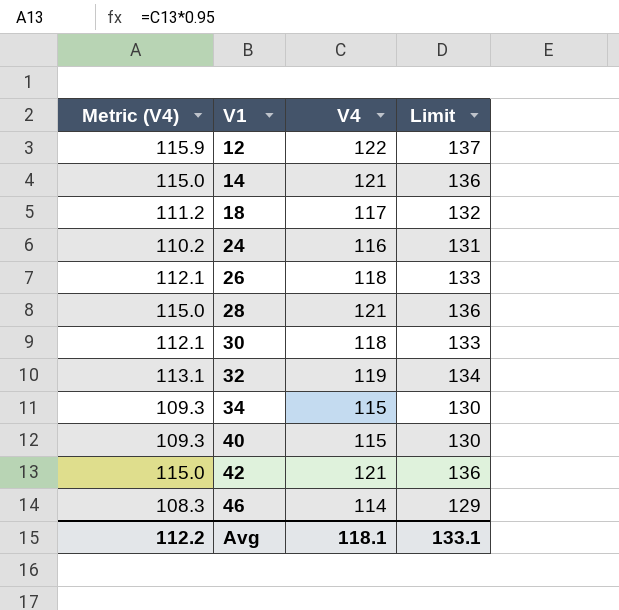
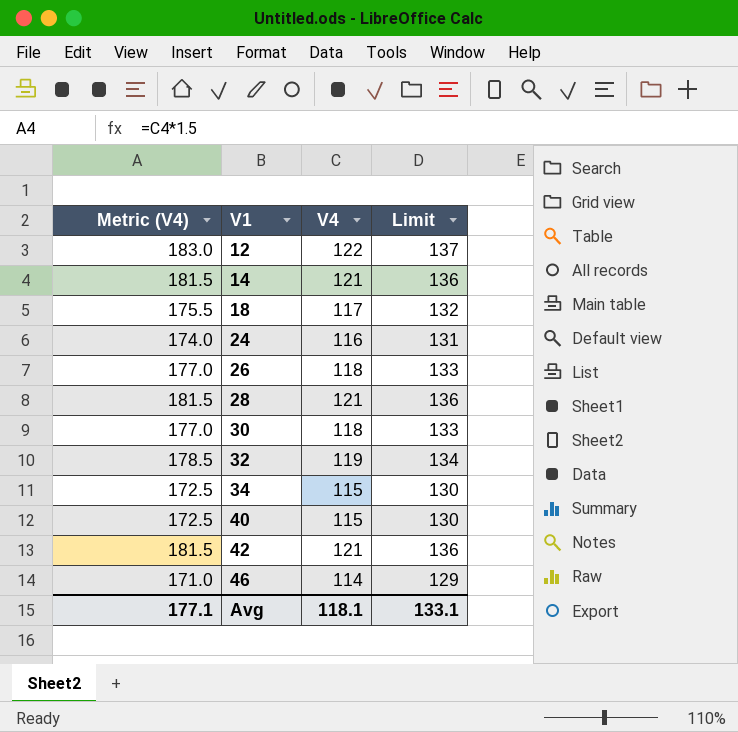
column Metric (V4) | formula: [V4] * 0.95 -> [V4] * 1.5
Avg | Metric (V4): 112.2 -> 177.1

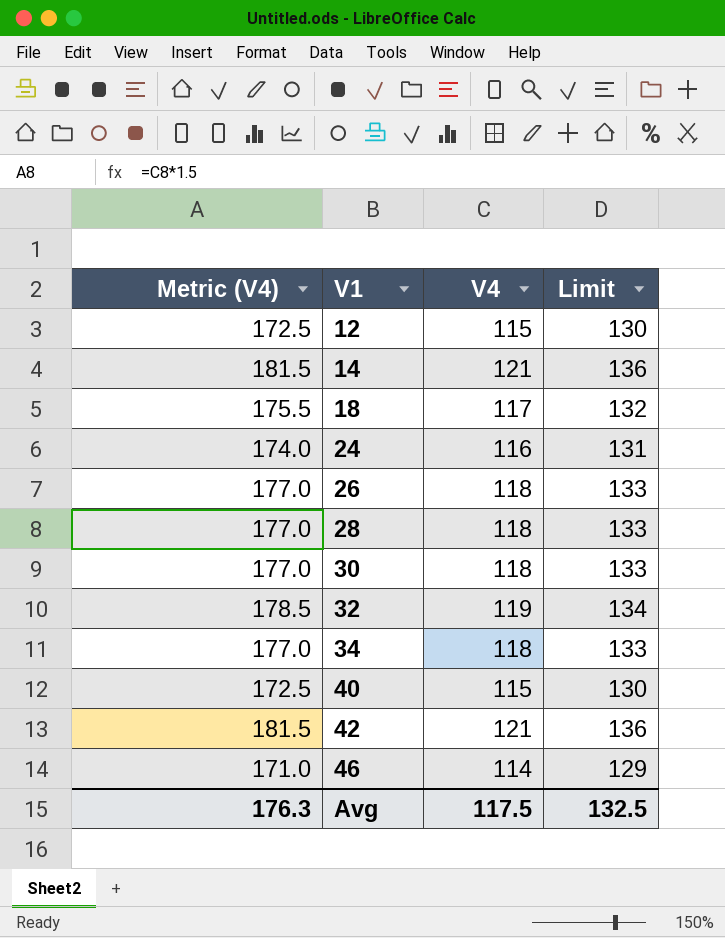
12 | Metric (V4): 183.0 -> 172.5
12 | V4: 122 -> 115
12 | Limit: 137 -> 130
28 | Metric (V4): 181.5 -> 177.0
28 | V4: 121 -> 118
28 | Limit: 136 -> 133
34 | Metric (V4): 172.5 -> 177.0
34 | V4: 115 -> 118
34 | Limit: 130 -> 133
Avg | Metric (V4): 177.1 -> 176.3
Avg | V4: 118.1 -> 117.5
Avg | Limit: 133.1 -> 132.5

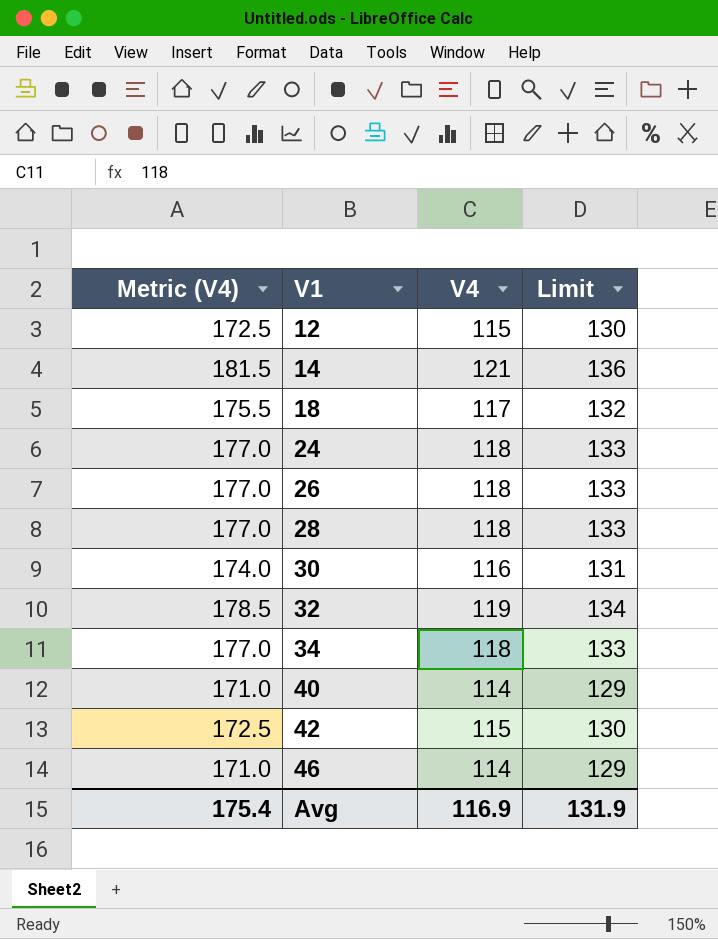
24 | Metric (V4): 174.0 -> 177.0
24 | V4: 116 -> 118
24 | Limit: 131 -> 133
30 | Metric (V4): 177.0 -> 174.0
30 | V4: 118 -> 116
30 | Limit: 133 -> 131
40 | Metric (V4): 172.5 -> 171.0
40 | V4: 115 -> 114
40 | Limit: 130 -> 129
42 | Metric (V4): 181.5 -> 172.5
42 | V4: 121 -> 115
42 | Limit: 136 -> 130
Avg | Metric (V4): 176.3 -> 175.4
Avg | V4: 117.5 -> 116.9
Avg | Limit: 132.5 -> 131.9

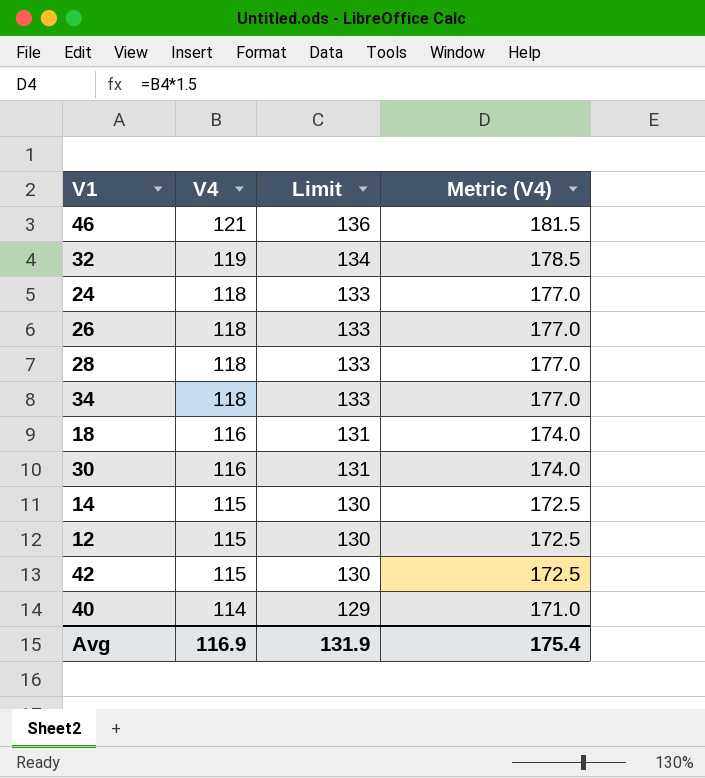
row order: V1 ascending -> V4 descending
column Metric (V4) | position: 1 -> 4
46 | V4: 114 -> 121
46 | Limit: 129 -> 136
46 | Metric (V4): 171.0 -> 181.5
18 | V4: 117 -> 116
18 | Limit: 132 -> 131
18 | Metric (V4): 175.5 -> 174.0
14 | V4: 121 -> 115
14 | Limit: 136 -> 130
14 | Metric (V4): 181.5 -> 172.5

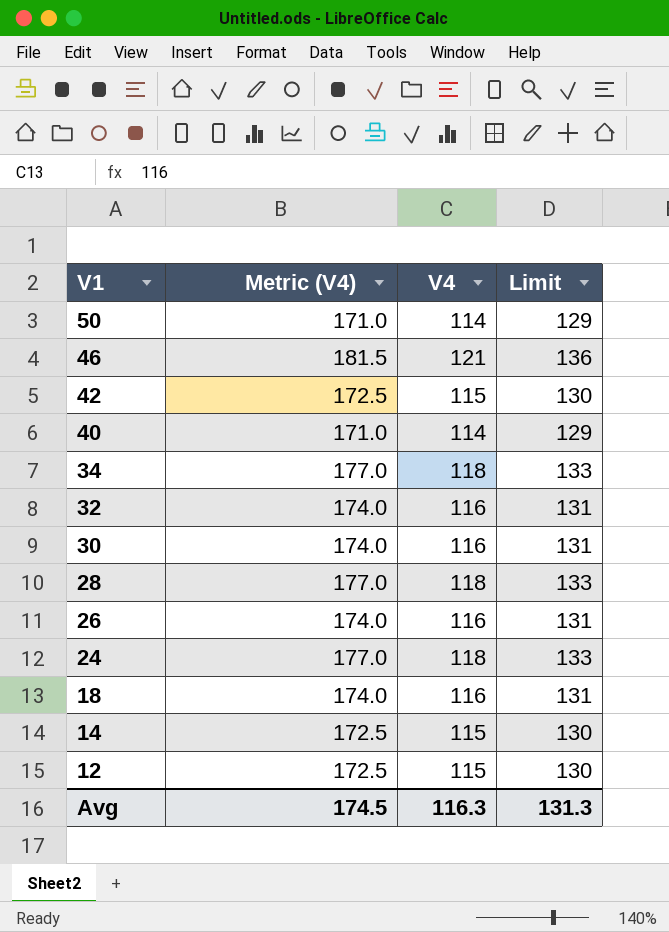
row order: V4 descending -> V1 descending
column Metric (V4) | position: 4 -> 2
row 50: none -> 171.0 | 114 | 129
32 | Metric (V4): 178.5 -> 174.0
32 | V4: 119 -> 116
32 | Limit: 134 -> 131
26 | Metric (V4): 177.0 -> 174.0
26 | V4: 118 -> 116
26 | Limit: 133 -> 131
Avg | Metric (V4): 175.4 -> 174.5
Avg | V4: 116.9 -> 116.3
Avg | Limit: 131.9 -> 131.3

